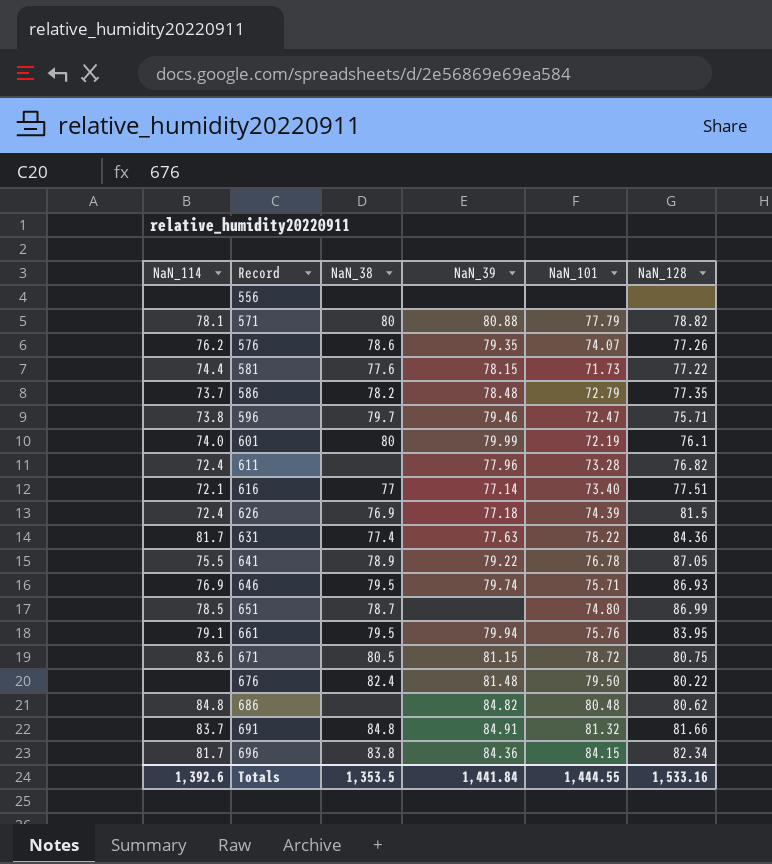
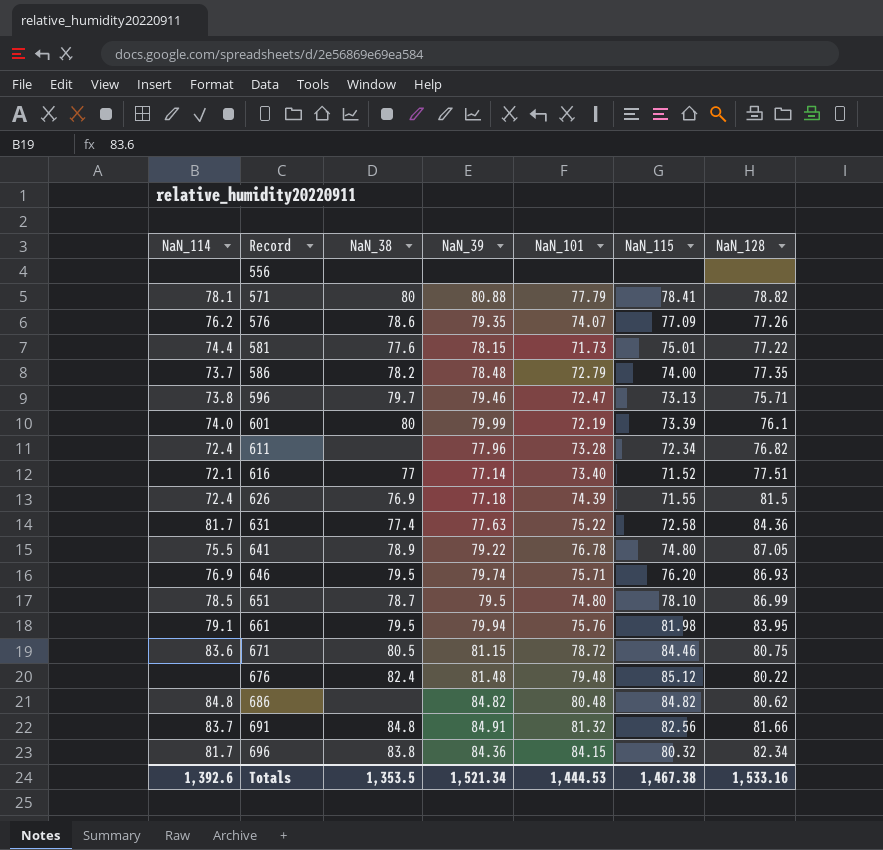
column NaN_115 | position: none -> 6
651 | NaN_39: none -> 79.5
676 | NaN_101: 79.50 -> 79.48
Totals | NaN_39: 1,441.84 -> 1,521.34
Totals | NaN_101: 1,444.55 -> 1,444.53

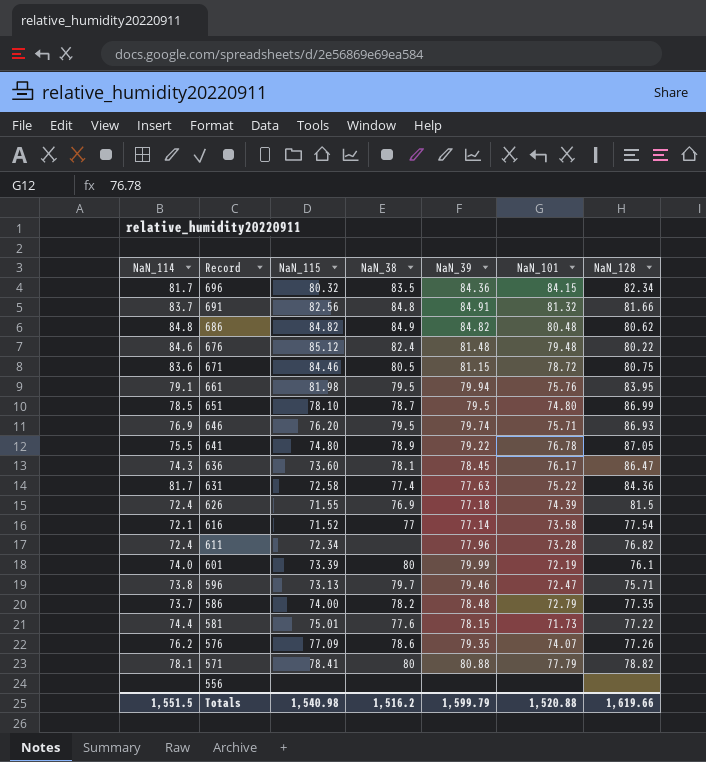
row order: Record ascending -> Record descending
column NaN_115 | position: 6 -> 3
696 | NaN_38: 83.8 -> 83.5
686 | NaN_38: none -> 84.9
676 | NaN_114: none -> 84.6
row 636: none -> 74.3 | 73.60 | 78.1 | 78.45 | 76.17 | 86.47
616 | NaN_101: 73.40 -> 73.58
616 | NaN_128: 77.51 -> 77.54
Totals | NaN_114: 1,392.6 -> 1,551.5
Totals | NaN_115: 1,467.38 -> 1,540.98
Totals | NaN_38: 1,353.5 -> 1,516.2
Totals | NaN_39: 1,521.34 -> 1,599.79
Totals | NaN_101: 1,444.53 -> 1,520.88
Totals | NaN_128: 1,533.16 -> 1,619.66

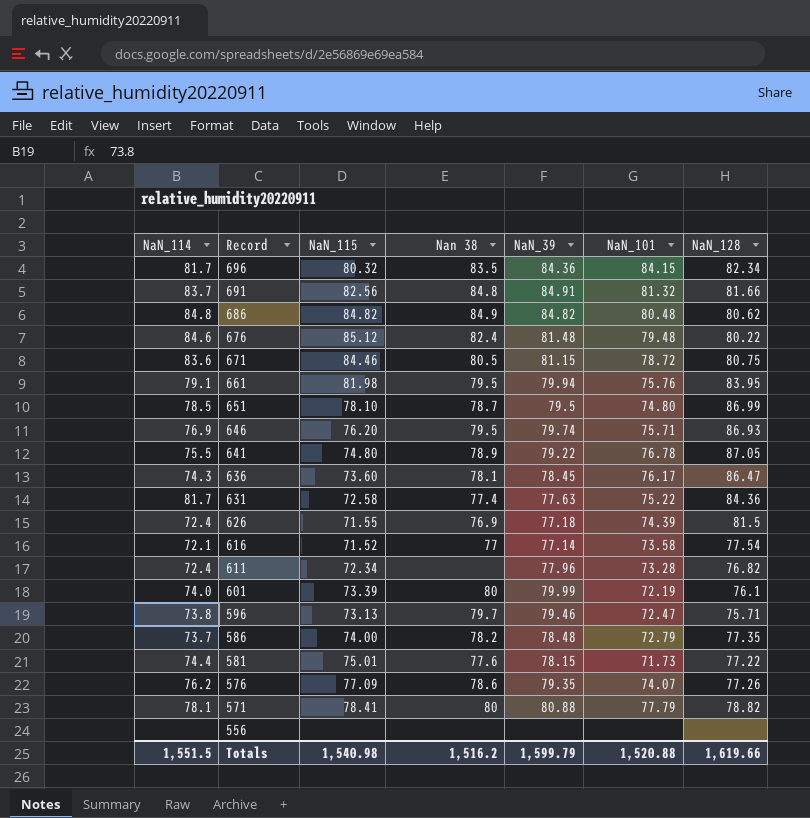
column name: NaN_38 -> Nan 38

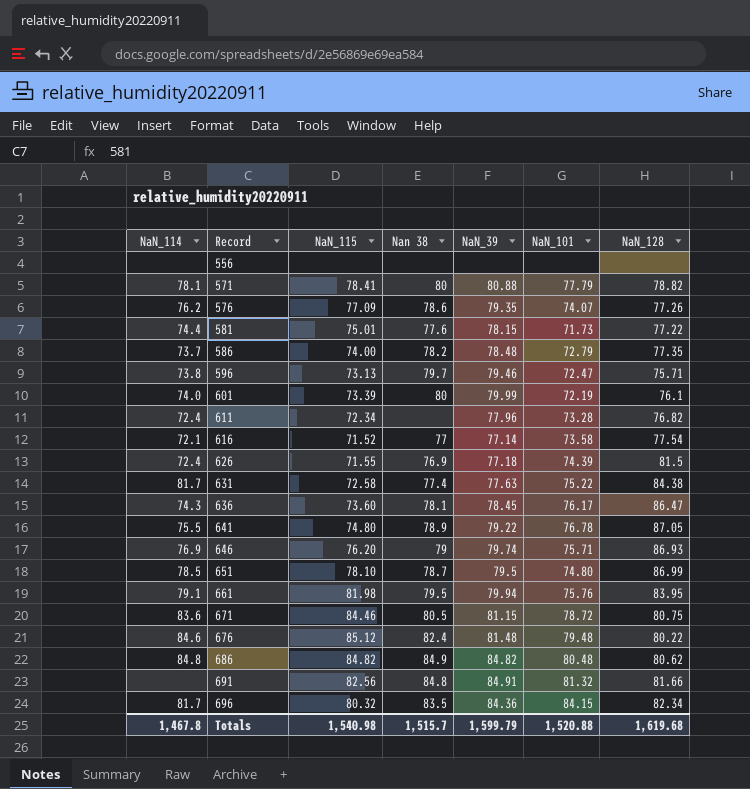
row order: Record descending -> Record ascending
631 | NaN_128: 84.36 -> 84.38
646 | Nan 38: 79.5 -> 79
691 | NaN_114: 83.7 -> none
Totals | NaN_114: 1,551.5 -> 1,467.8
Totals | Nan 38: 1,516.2 -> 1,515.7
Totals | NaN_128: 1,619.66 -> 1,619.68

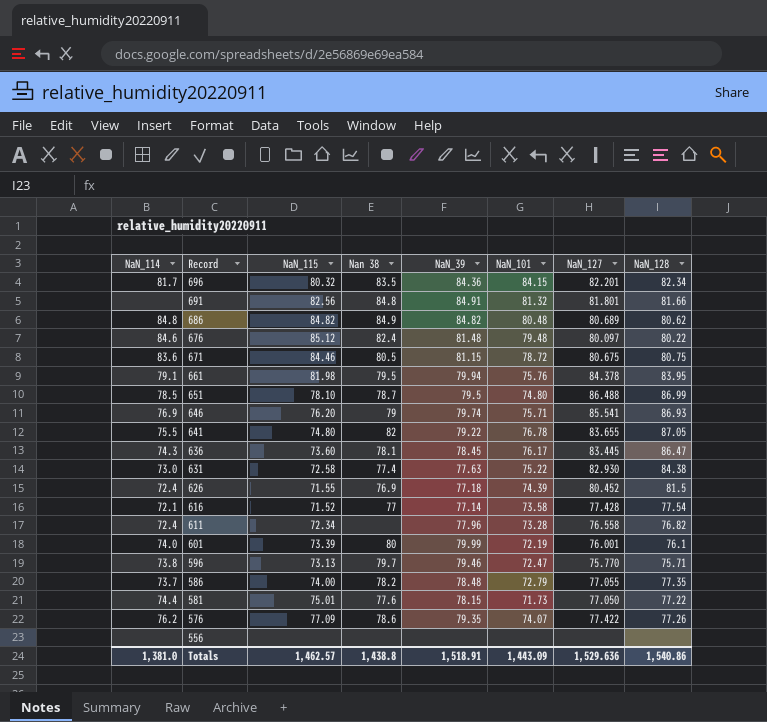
row order: Record ascending -> Record descending
column NaN_127 | position: none -> 7
row 571: 78.1 | 78.41 | 80 | 80.88 | 77.79 | 78.82 -> none
641 | Nan 38: 78.9 -> 82
631 | NaN_114: 81.7 -> 73.0
Totals | NaN_114: 1,467.8 -> 1,381.0
Totals | NaN_115: 1,540.98 -> 1,462.57
Totals | Nan 38: 1,515.7 -> 1,438.8
Totals | NaN_39: 1,599.79 -> 1,518.91
Totals | NaN_101: 1,520.88 -> 1,443.09
Totals | NaN_128: 1,619.68 -> 1,540.86

